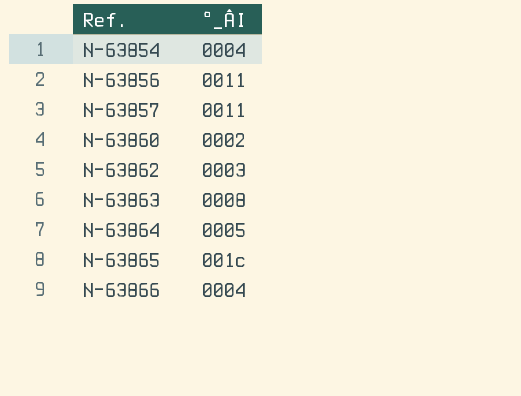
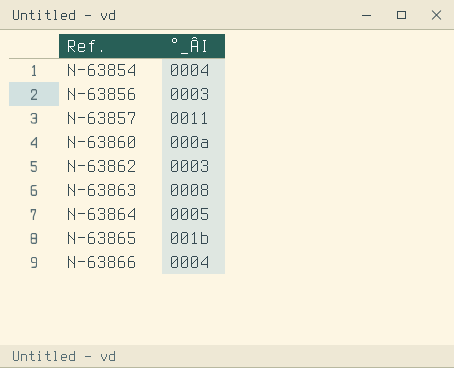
N-63856 | °_ÂI: 0011 -> 0003
N-63860 | °_ÂI: 0002 -> 000a
N-63865 | °_ÂI: 001c -> 001b

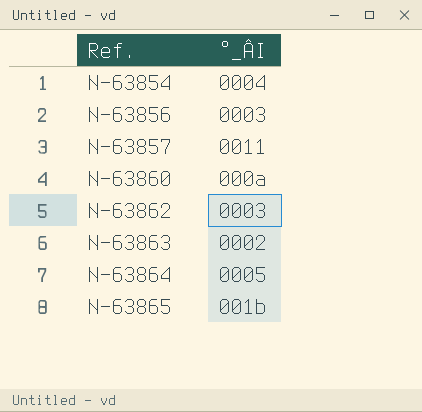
row N-63866: 0004 -> none
N-63863 | °_ÂI: 0008 -> 0002

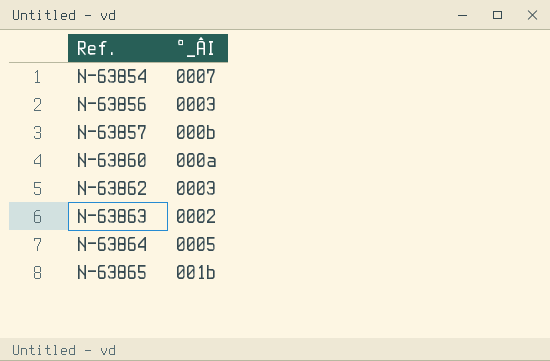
N-63854 | °_ÂI: 0004 -> 0007
N-63857 | °_ÂI: 0011 -> 000b

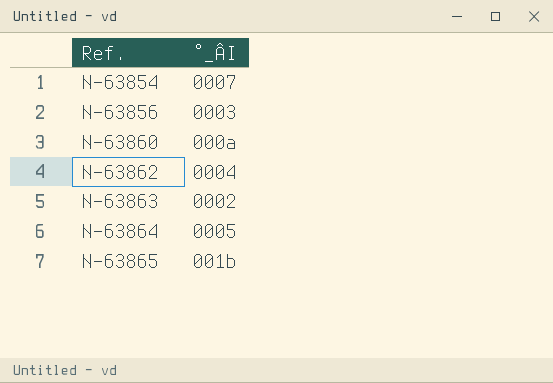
row N-63857: 000b -> none
N-63862 | °_ÂI: 0003 -> 0004

